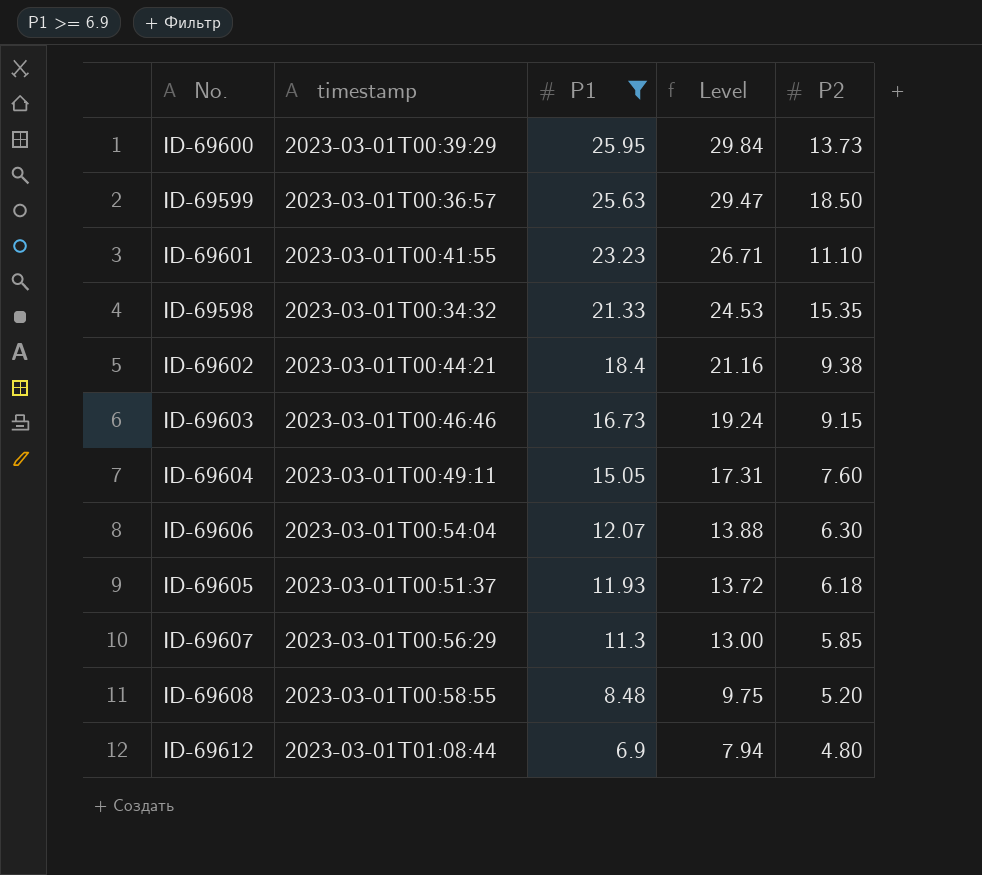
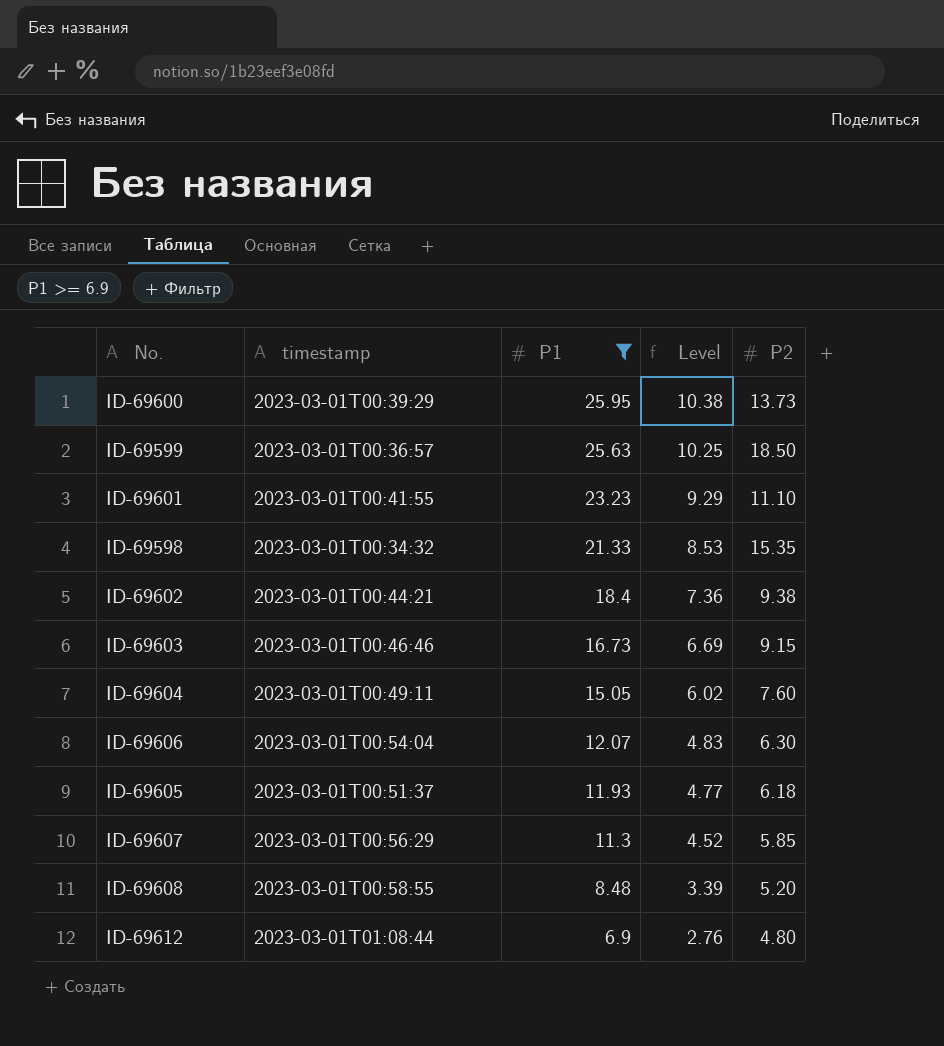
column Level | formula: [P1] * 1.15 -> [P1] * 0.4

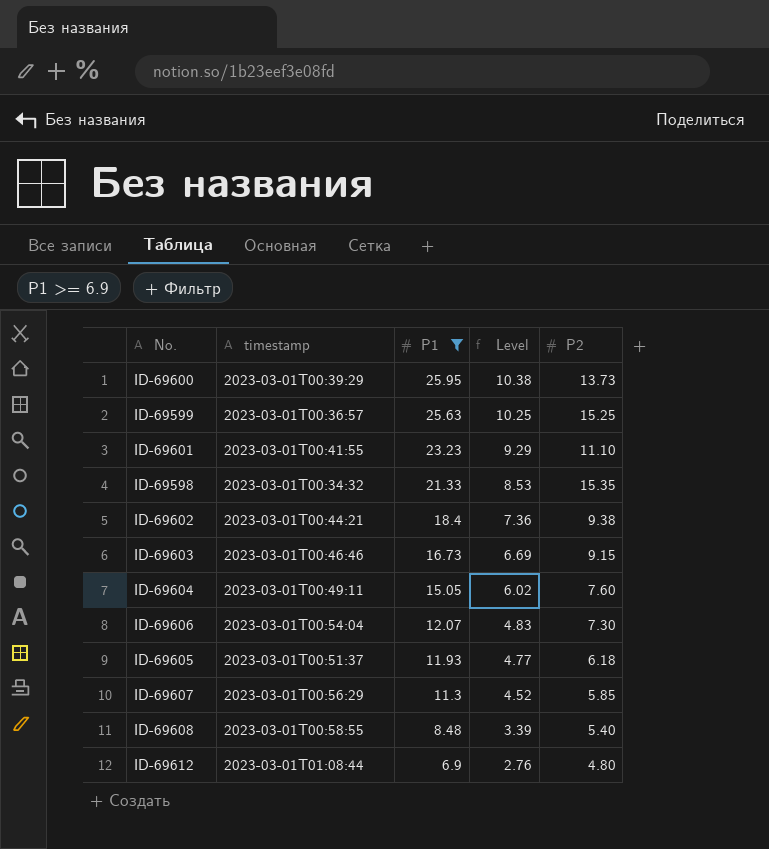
ID-69599 | P2: 18.50 -> 15.25
ID-69606 | P2: 6.30 -> 7.30
ID-69608 | P2: 5.20 -> 5.40

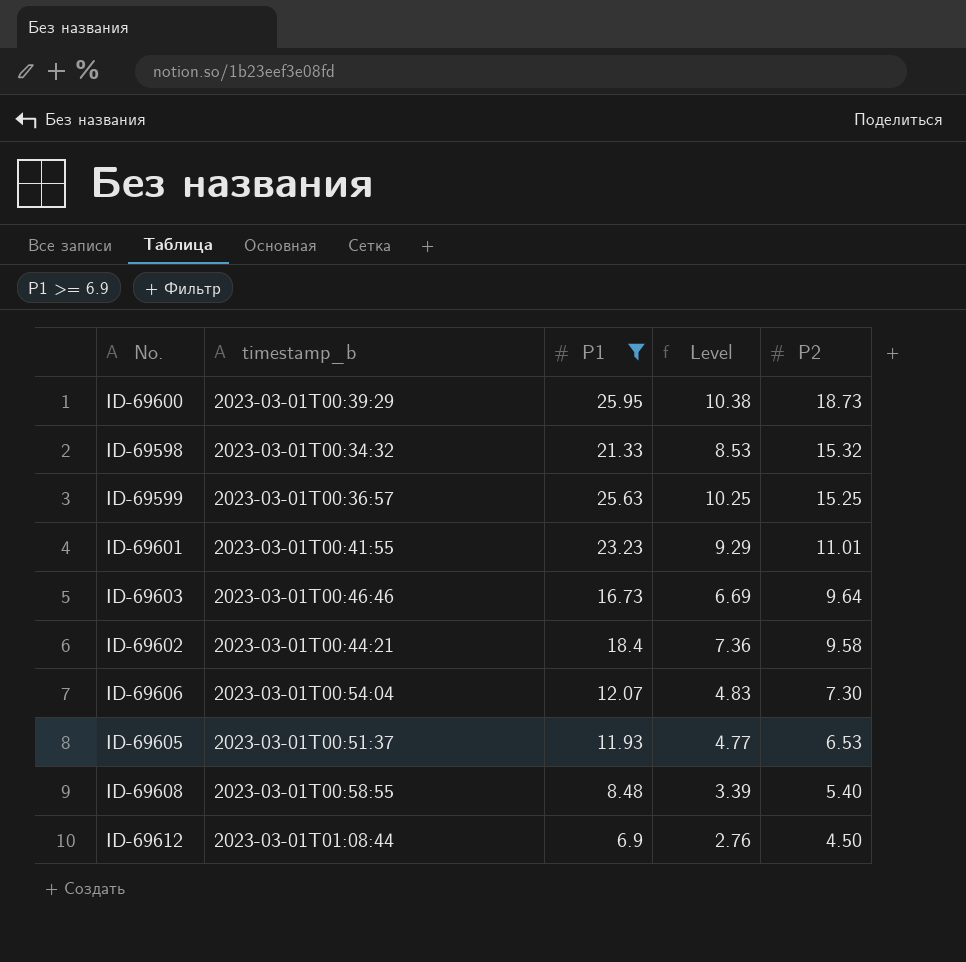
row order: P1 descending -> P2 descending
column name: timestamp -> timestamp_b
row ID-69604: 2023-03-01T00:49:11 | 15.05 | 6.02 | 7.60 -> none
row ID-69607: 2023-03-01T00:56:29 | 11.3 | 4.52 | 5.85 -> none
ID-69600 | P2: 13.73 -> 18.73
ID-69598 | P2: 15.35 -> 15.32
ID-69601 | P2: 11.10 -> 11.01
ID-69603 | P2: 9.15 -> 9.64
ID-69602 | P2: 9.38 -> 9.58
ID-69605 | P2: 6.18 -> 6.53
ID-69612 | P2: 4.80 -> 4.50

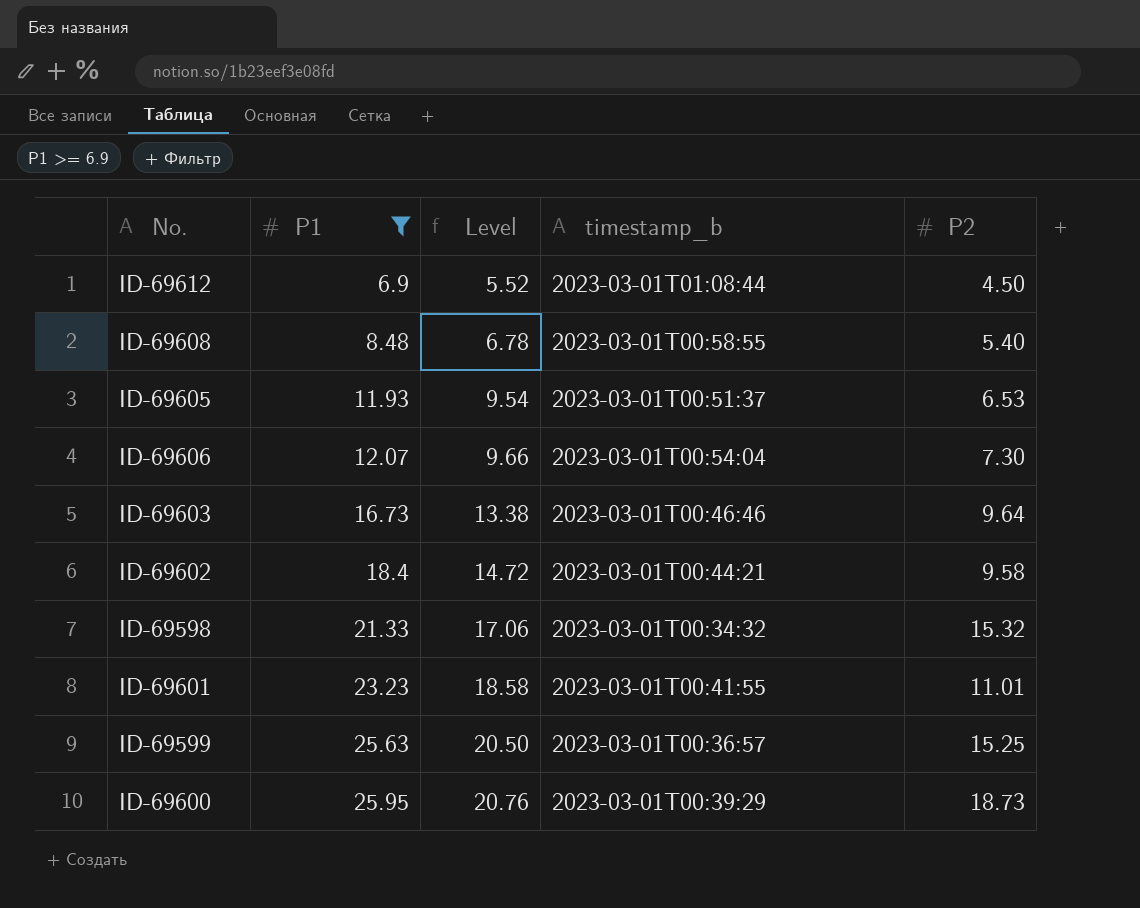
row order: P2 descending -> P1 ascending
column Level | formula: [P1] * 0.4 -> [P1] * 0.8
column timestamp_b | position: 2 -> 4

